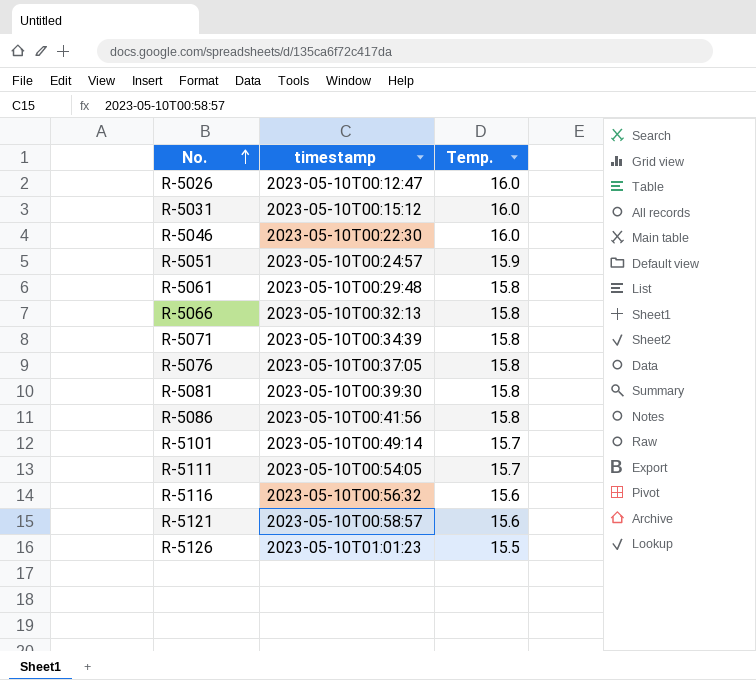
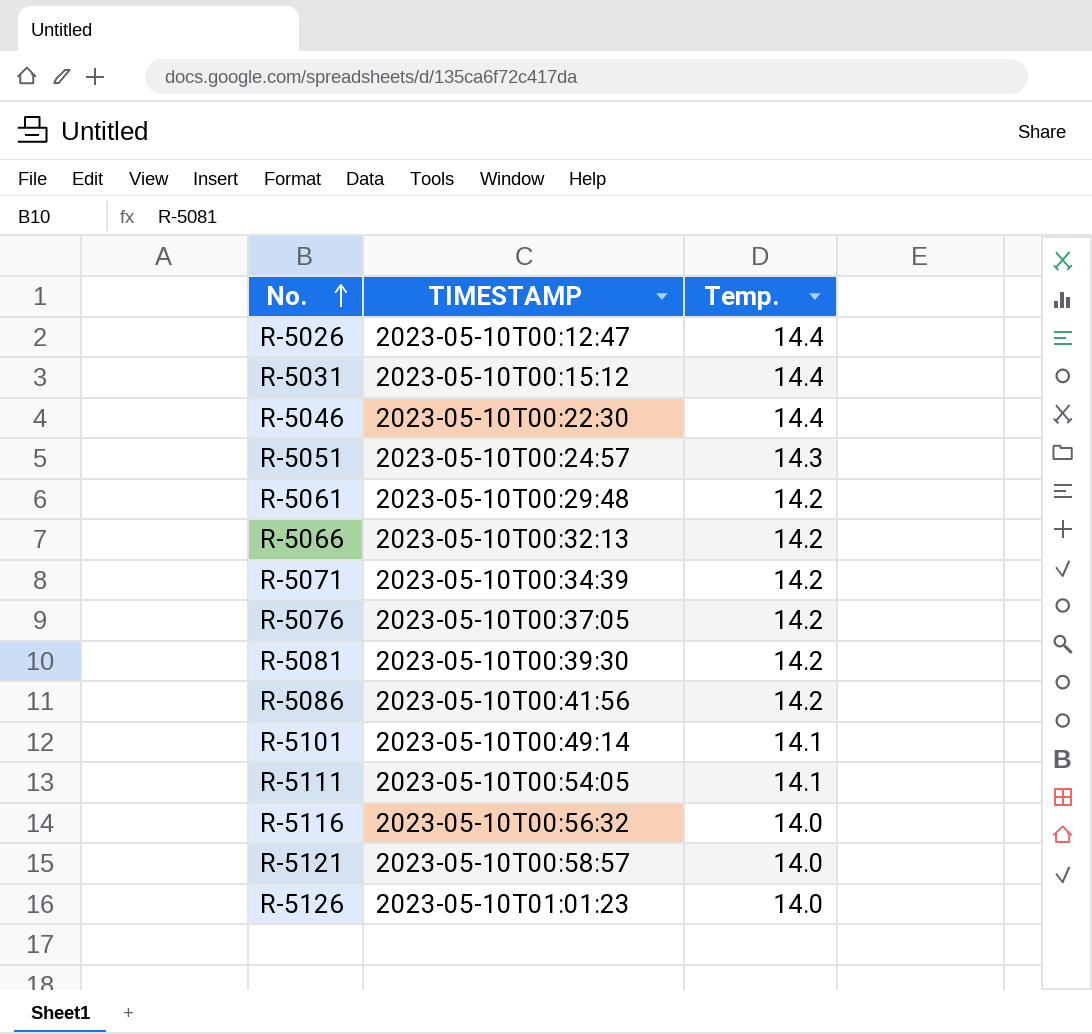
column name: timestamp -> TIMESTAMP
R-5026 | Temp.: 16.0 -> 14.4
R-5031 | Temp.: 16.0 -> 14.4
R-5046 | Temp.: 16.0 -> 14.4
R-5051 | Temp.: 15.9 -> 14.3
R-5061 | Temp.: 15.8 -> 14.2
R-5066 | Temp.: 15.8 -> 14.2
R-5071 | Temp.: 15.8 -> 14.2
R-5076 | Temp.: 15.8 -> 14.2
R-5081 | Temp.: 15.8 -> 14.2
R-5086 | Temp.: 15.8 -> 14.2
R-5101 | Temp.: 15.7 -> 14.1
R-5111 | Temp.: 15.7 -> 14.1
R-5116 | Temp.: 15.6 -> 14.0
R-5121 | Temp.: 15.6 -> 14.0
R-5126 | Temp.: 15.5 -> 14.0

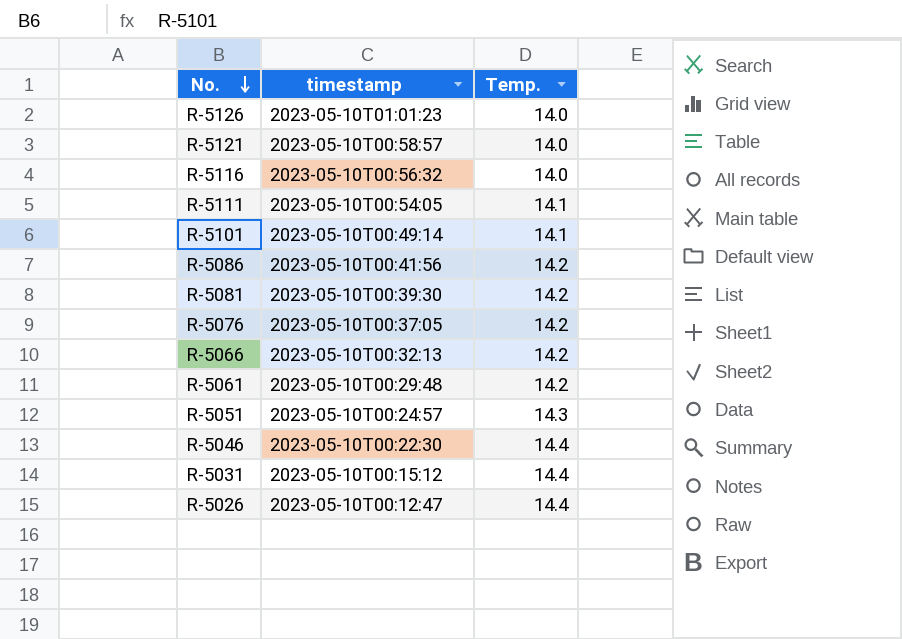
row order: No. ascending -> No. descending
column name: TIMESTAMP -> timestamp
row R-5071: 2023-05-10T00:34:39 | 14.2 -> none

